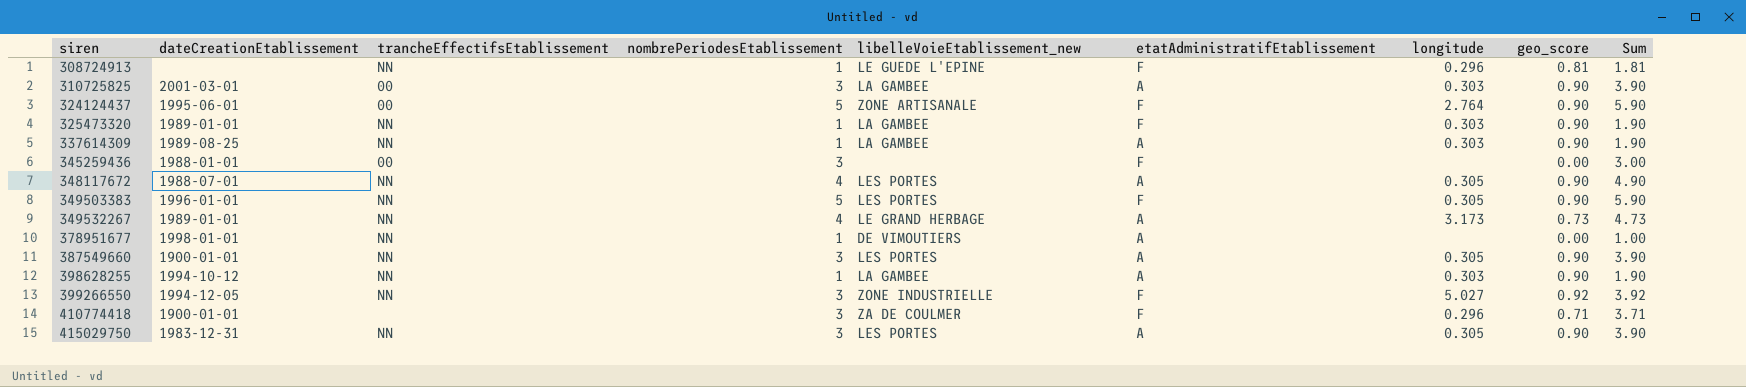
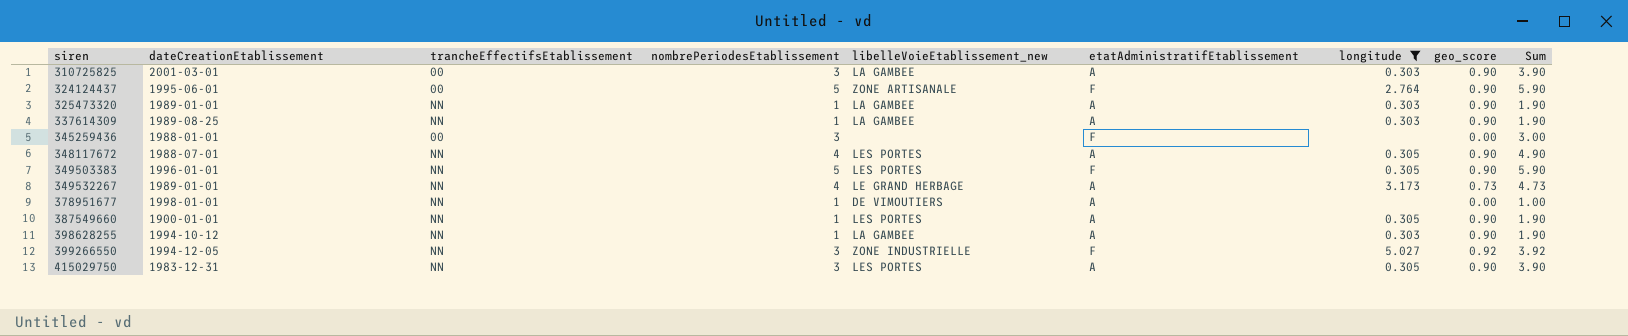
filter: none -> longitude != 0.296
325473320 | etatAdministratifEtablissement: F -> A
387549660 | nombrePeriodesEtablissement: 3 -> 1
387549660 | Sum: 3.90 -> 1.90

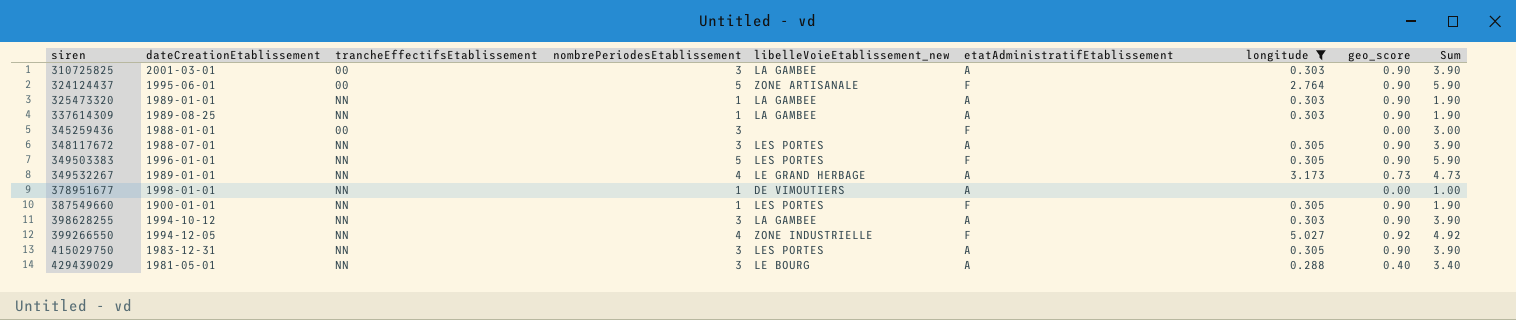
348117672 | nombrePeriodesEtablissement: 4 -> 3
348117672 | Sum: 4.90 -> 3.90
387549660 | etatAdministratifEtablissement: A -> F
398628255 | nombrePeriodesEtablissement: 1 -> 3
398628255 | Sum: 1.90 -> 3.90
399266550 | nombrePeriodesEtablissement: 3 -> 4
399266550 | Sum: 3.92 -> 4.92
row 429439029: none -> 1981-05-01 | NN | 3 | LE BOURG | A | 0.288 | 0.40 | 3.40

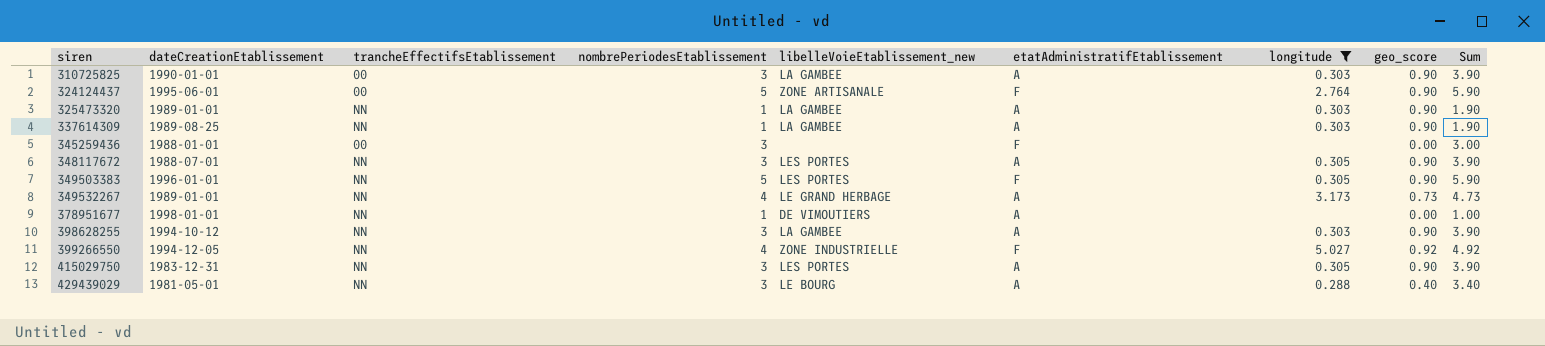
row 387549660: 1900-01-01 | NN | 1 | LES PORTES | F | 0.305 | 0.90 | 1.90 -> none
310725825 | dateCreationEtablissement: 2001-03-01 -> 1990-01-01

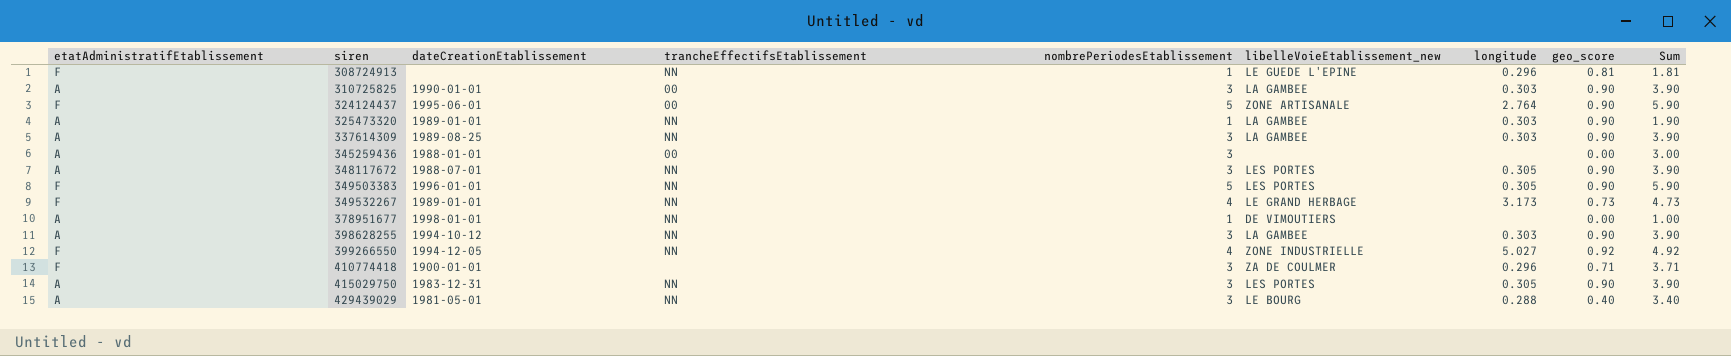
filter: longitude != 0.296 -> none
column etatAdministratifEtablissement | position: 6 -> 1
337614309 | nombrePeriodesEtablissement: 1 -> 3
337614309 | Sum: 1.90 -> 3.90
345259436 | etatAdministratifEtablissement: F -> A
349532267 | etatAdministratifEtablissement: A -> F

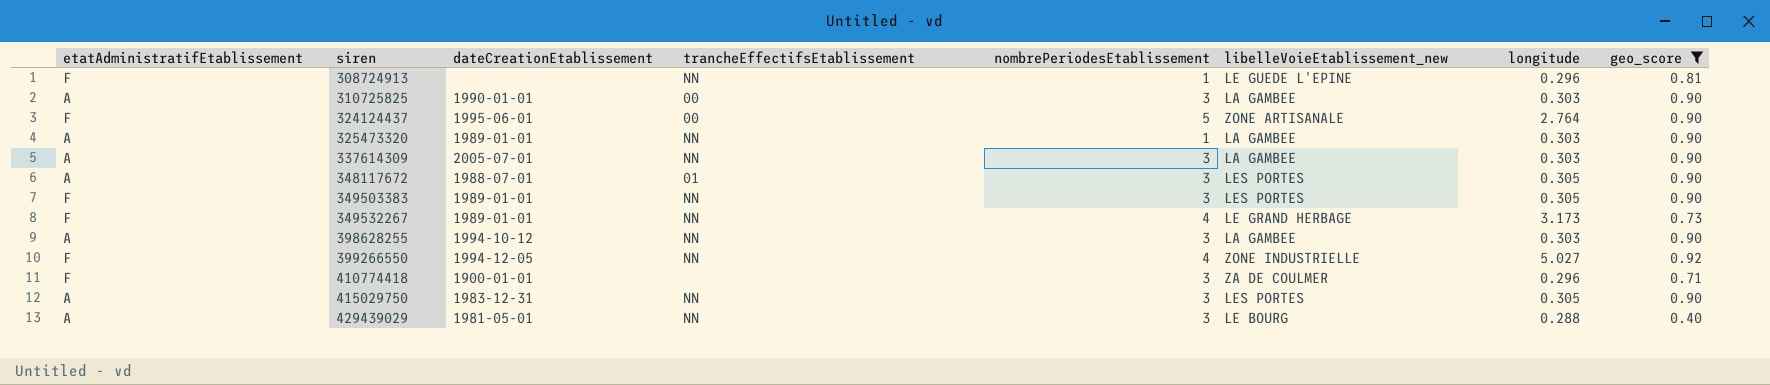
filter: none -> geo_score != 0.00
column Sum | formula: [nombrePeriodesEtablissement] + [geo_score] -> none
337614309 | dateCreationEtablissement: 1989-08-25 -> 2005-07-01
348117672 | trancheEffectifsEtablissement: NN -> 01
349503383 | dateCreationEtablissement: 1996-01-01 -> 1989-01-01
349503383 | nombrePeriodesEtablissement: 5 -> 3

